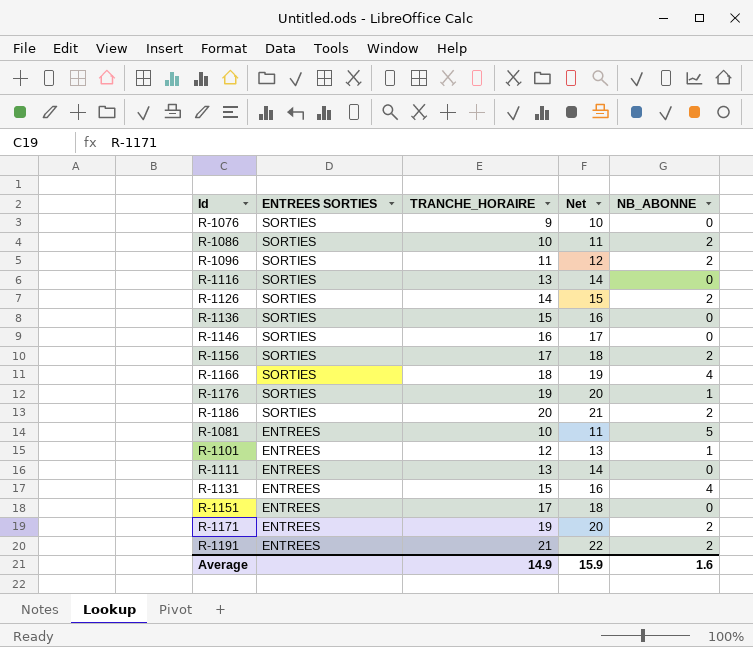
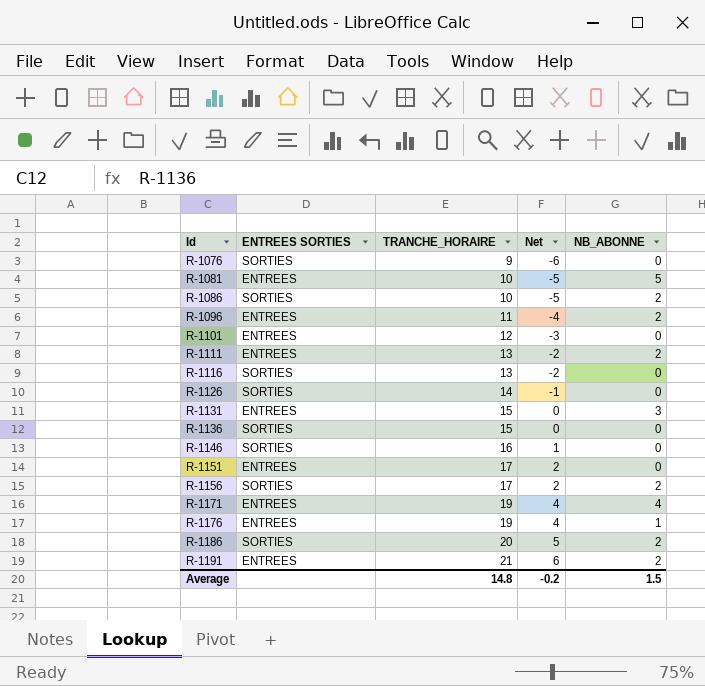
row order: ENTREES SORTIES descending -> Id ascending
column Net | formula: [TRANCHE_HORAIRE] + 1 -> [TRANCHE_HORAIRE] - 15
row R-1166: SORTIES | 18 | 19 | 4 -> none
R-1096 | ENTREES SORTIES: SORTIES -> ENTREES
R-1101 | NB_ABONNE: 1 -> 0
R-1111 | NB_ABONNE: 0 -> 2
R-1126 | NB_ABONNE: 2 -> 0
R-1131 | NB_ABONNE: 4 -> 3
R-1171 | NB_ABONNE: 2 -> 4
R-1176 | ENTREES SORTIES: SORTIES -> ENTREES
Average | TRANCHE_HORAIRE: 14.9 -> 14.8
Average | Net: 15.9 -> -0.2
Average | NB_ABONNE: 1.6 -> 1.5

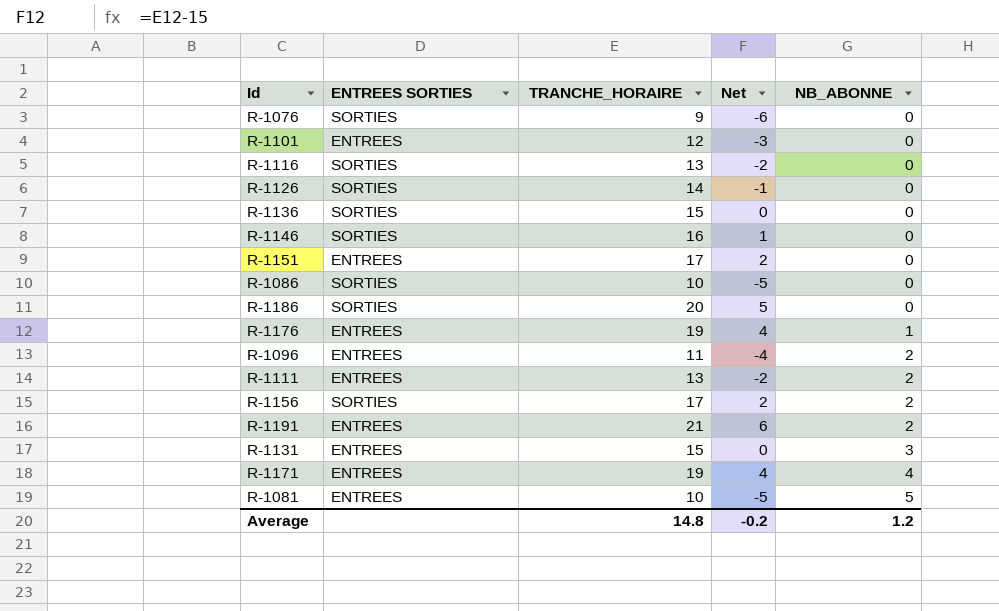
row order: Id ascending -> NB_ABONNE ascending
R-1086 | NB_ABONNE: 2 -> 0
R-1186 | NB_ABONNE: 2 -> 0
Average | NB_ABONNE: 1.5 -> 1.2

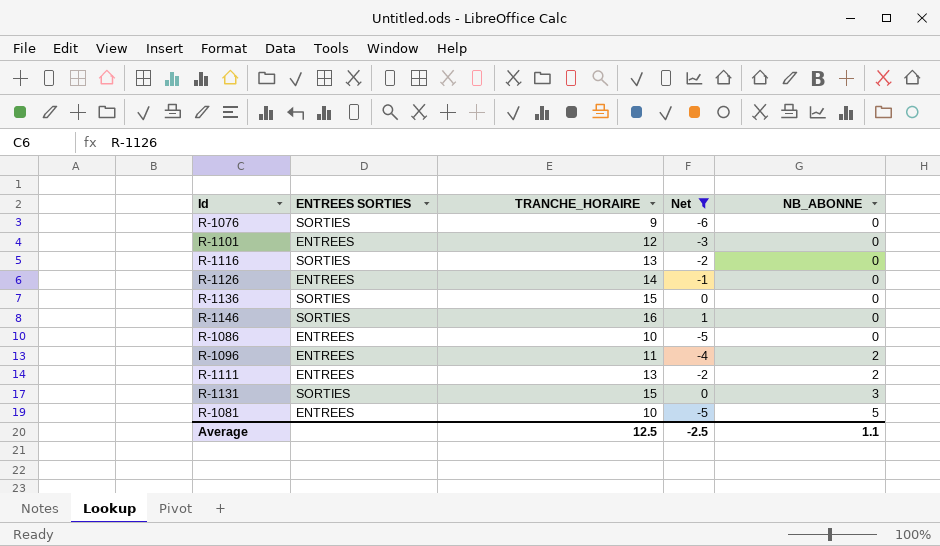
filter: none -> Net <= 1
R-1126 | ENTREES SORTIES: SORTIES -> ENTREES
R-1086 | ENTREES SORTIES: SORTIES -> ENTREES
R-1131 | ENTREES SORTIES: ENTREES -> SORTIES
Average | TRANCHE_HORAIRE: 14.8 -> 12.5
Average | Net: -0.2 -> -2.5
Average | NB_ABONNE: 1.2 -> 1.1

